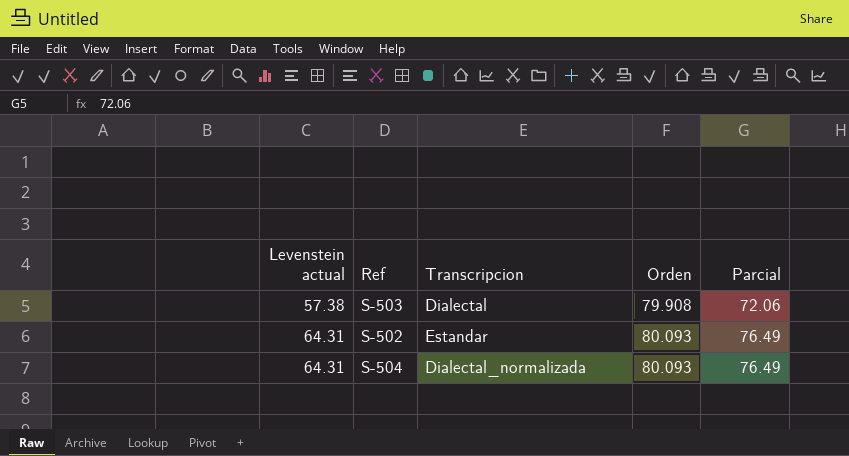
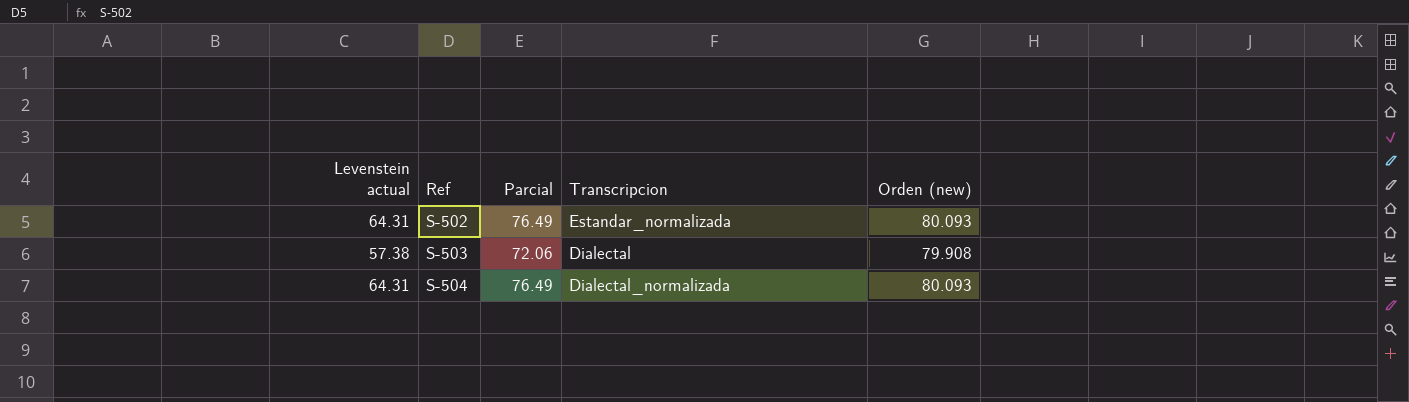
row order: Levenstein actual ascending -> Ref ascending
column Parcial | position: 5 -> 3
column name: Orden -> Orden (new)
S-502 | Transcripcion: Estandar -> Estandar_normalizada

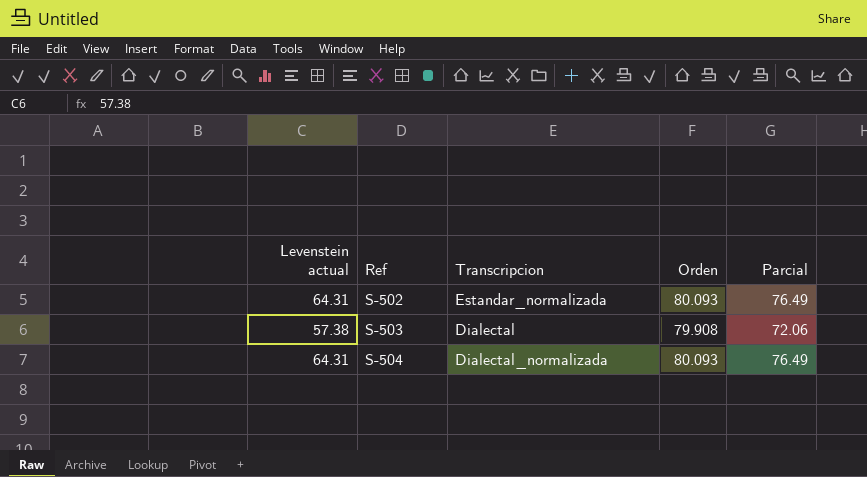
column name: Orden (new) -> Orden
column Parcial | position: 3 -> 5

